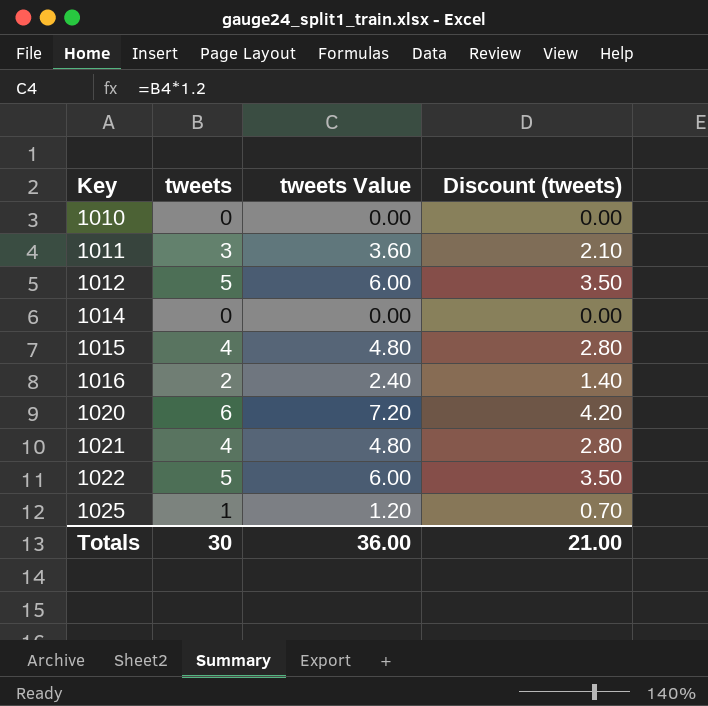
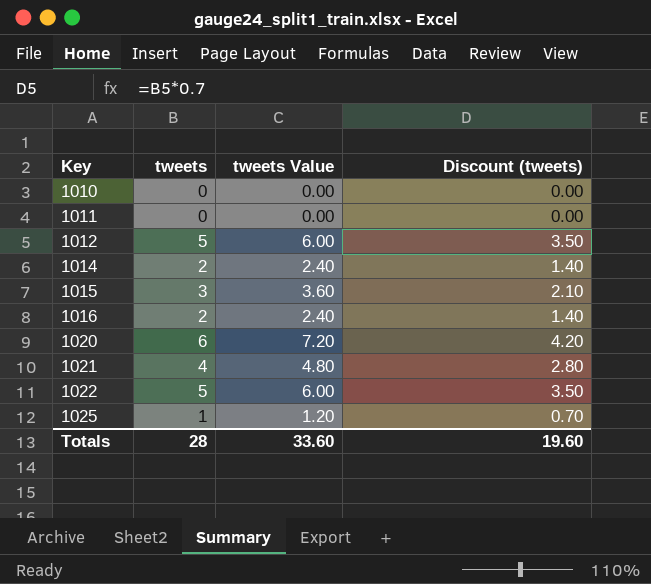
1011 | tweets: 3 -> 0
1011 | tweets Value: 3.60 -> 0.00
1011 | Discount (tweets): 2.10 -> 0.00
1014 | tweets: 0 -> 2
1014 | tweets Value: 0.00 -> 2.40
1014 | Discount (tweets): 0.00 -> 1.40
1015 | tweets: 4 -> 3
1015 | tweets Value: 4.80 -> 3.60
1015 | Discount (tweets): 2.80 -> 2.10
Totals | tweets: 30 -> 28
Totals | tweets Value: 36.00 -> 33.60
Totals | Discount (tweets): 21.00 -> 19.60

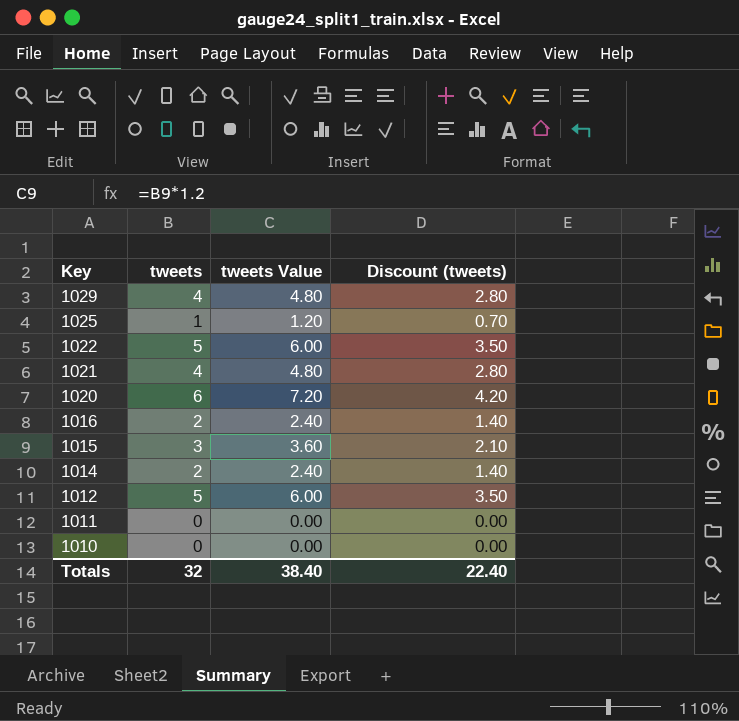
row order: Key ascending -> Key descending
row 1029: none -> 4 | 4.80 | 2.80
Totals | tweets: 28 -> 32
Totals | tweets Value: 33.60 -> 38.40
Totals | Discount (tweets): 19.60 -> 22.40

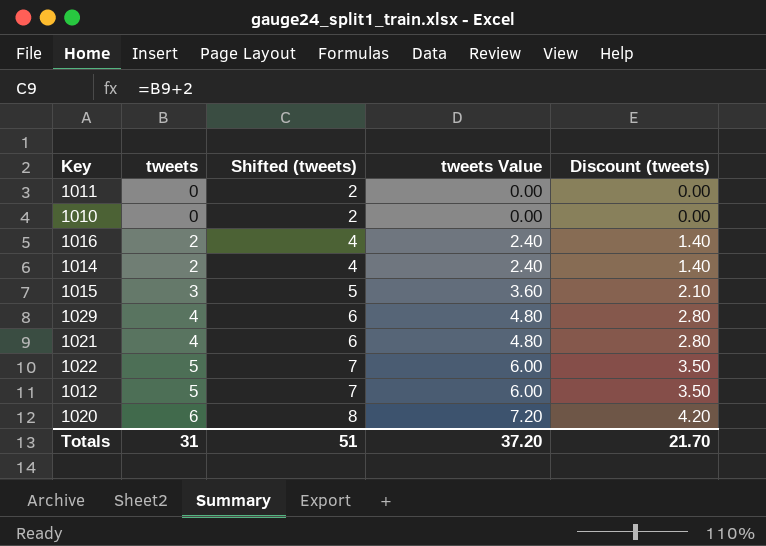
row order: Key descending -> tweets ascending
column Shifted (tweets) | formula: none -> [tweets] + 2
row 1025: 1 | 1.20 | 0.70 -> none
Totals | tweets: 32 -> 31
Totals | tweets Value: 38.40 -> 37.20
Totals | Discount (tweets): 22.40 -> 21.70

